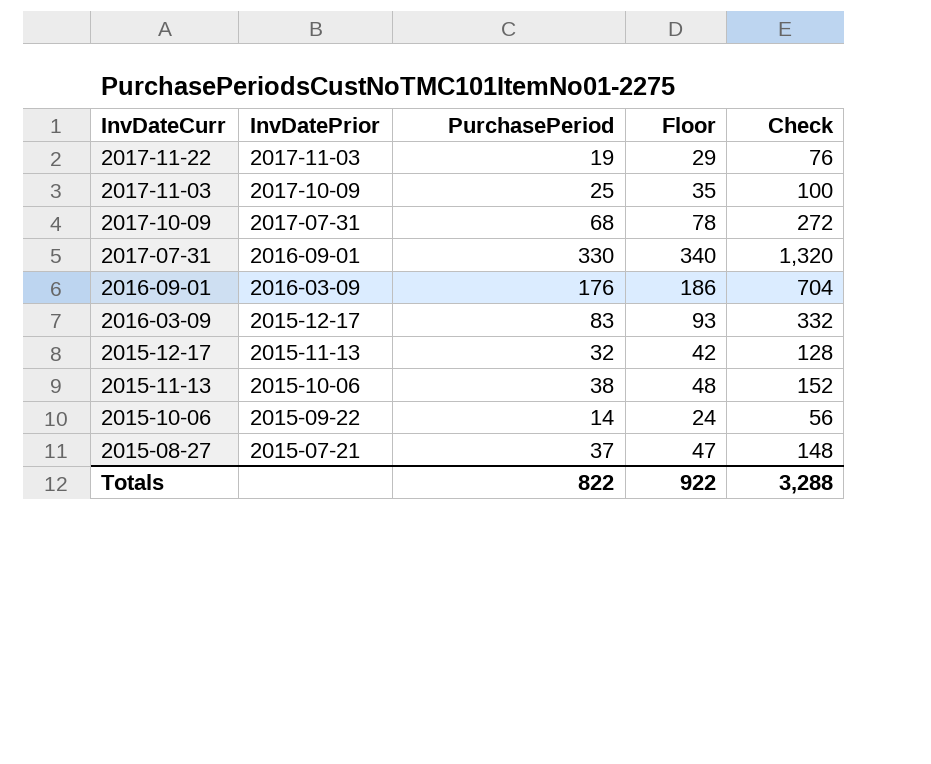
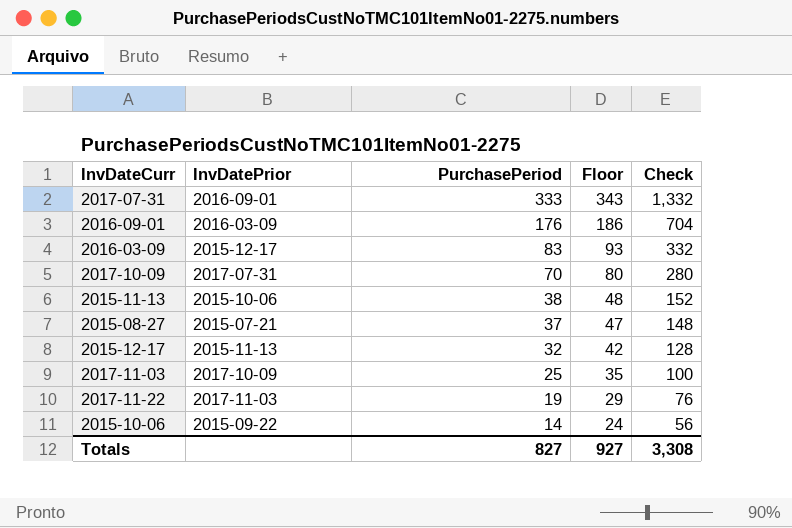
row order: InvDateCurr descending -> PurchasePeriod descending
2017-07-31 | PurchasePeriod: 330 -> 333
2017-07-31 | Floor: 340 -> 343
2017-07-31 | Check: 1,320 -> 1,332
2017-10-09 | PurchasePeriod: 68 -> 70
2017-10-09 | Floor: 78 -> 80
2017-10-09 | Check: 272 -> 280
Totals | PurchasePeriod: 822 -> 827
Totals | Floor: 922 -> 927
Totals | Check: 3,288 -> 3,308

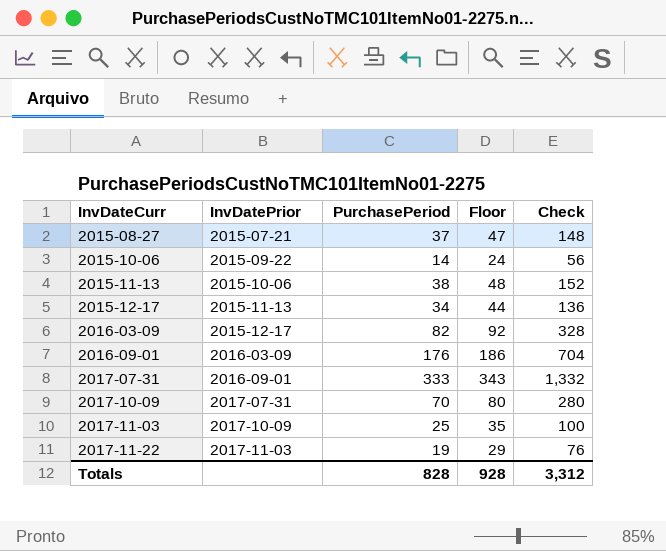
row order: PurchasePeriod descending -> InvDateCurr ascending
2015-12-17 | PurchasePeriod: 32 -> 34
2015-12-17 | Floor: 42 -> 44
2015-12-17 | Check: 128 -> 136
2016-03-09 | PurchasePeriod: 83 -> 82
2016-03-09 | Floor: 93 -> 92
2016-03-09 | Check: 332 -> 328
Totals | PurchasePeriod: 827 -> 828
Totals | Floor: 927 -> 928
Totals | Check: 3,308 -> 3,312

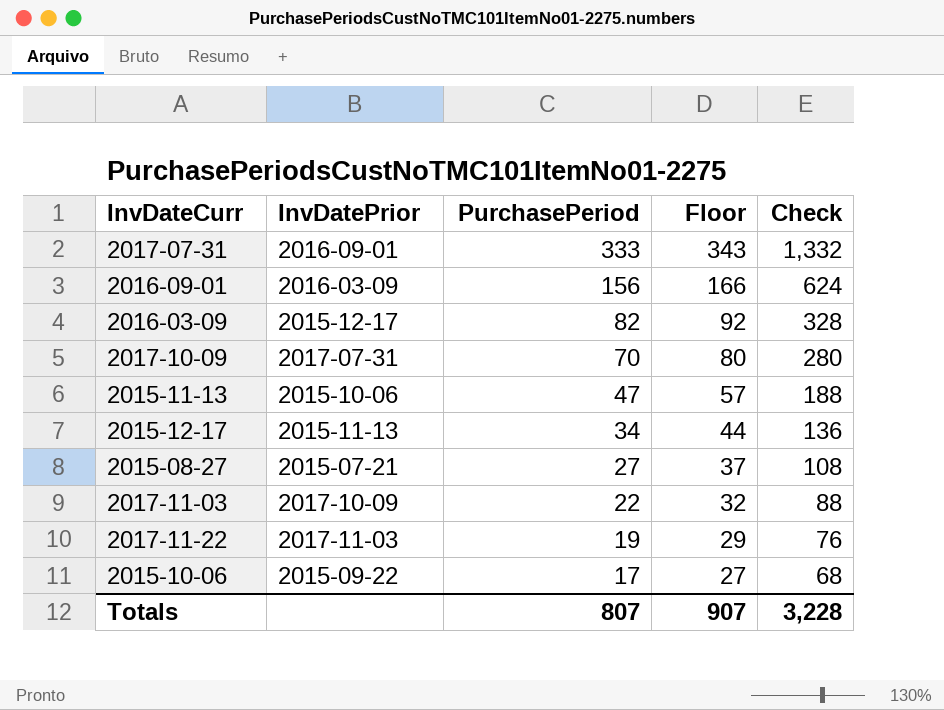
row order: InvDateCurr ascending -> PurchasePeriod descending
2016-09-01 | PurchasePeriod: 176 -> 156
2016-09-01 | Floor: 186 -> 166
2016-09-01 | Check: 704 -> 624
2015-11-13 | PurchasePeriod: 38 -> 47
2015-11-13 | Floor: 48 -> 57
2015-11-13 | Check: 152 -> 188
2015-08-27 | PurchasePeriod: 37 -> 27
2015-08-27 | Floor: 47 -> 37
2015-08-27 | Check: 148 -> 108
2017-11-03 | PurchasePeriod: 25 -> 22
2017-11-03 | Floor: 35 -> 32
2017-11-03 | Check: 100 -> 88
2015-10-06 | PurchasePeriod: 14 -> 17
2015-10-06 | Floor: 24 -> 27
2015-10-06 | Check: 56 -> 68
Totals | PurchasePeriod: 828 -> 807
Totals | Floor: 928 -> 907
Totals | Check: 3,312 -> 3,228

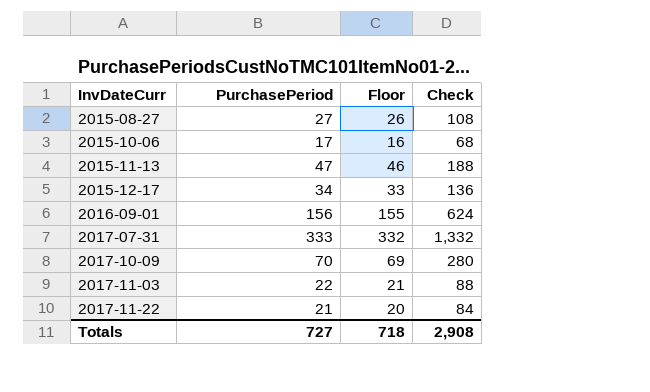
row order: PurchasePeriod descending -> InvDateCurr ascending
column InvDatePrior | position: 2 -> none
column Floor | formula: [PurchasePeriod] + 10 -> [PurchasePeriod] - 1
row 2016-03-09: 2015-12-17 | 82 | 92 | 328 -> none
2017-11-22 | PurchasePeriod: 19 -> 21
2017-11-22 | Check: 76 -> 84
Totals | PurchasePeriod: 807 -> 727
Totals | Floor: 907 -> 718
Totals | Check: 3,228 -> 2,908

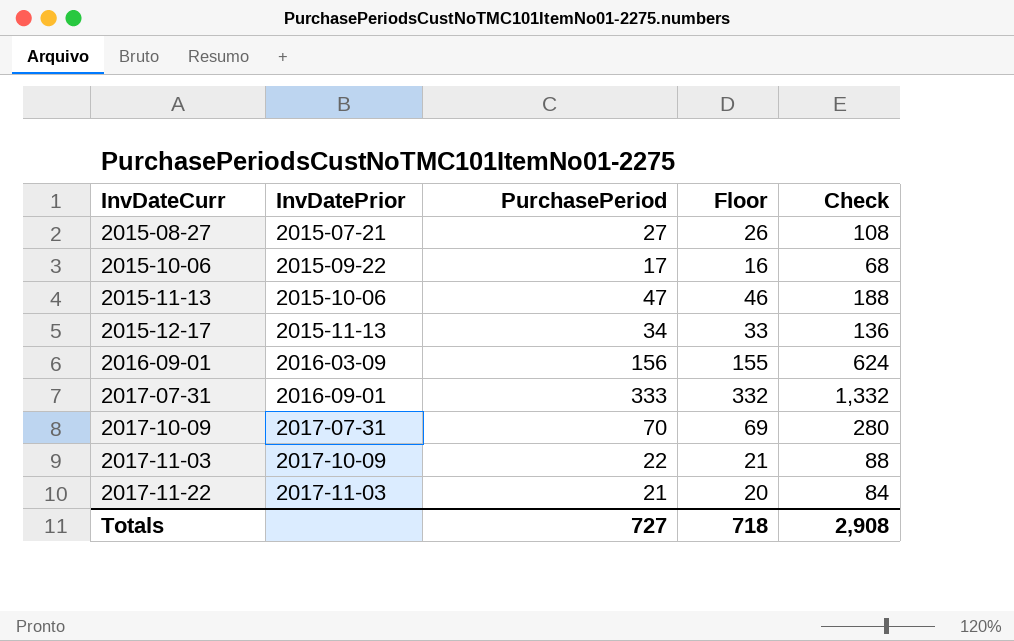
column InvDatePrior | position: none -> 2

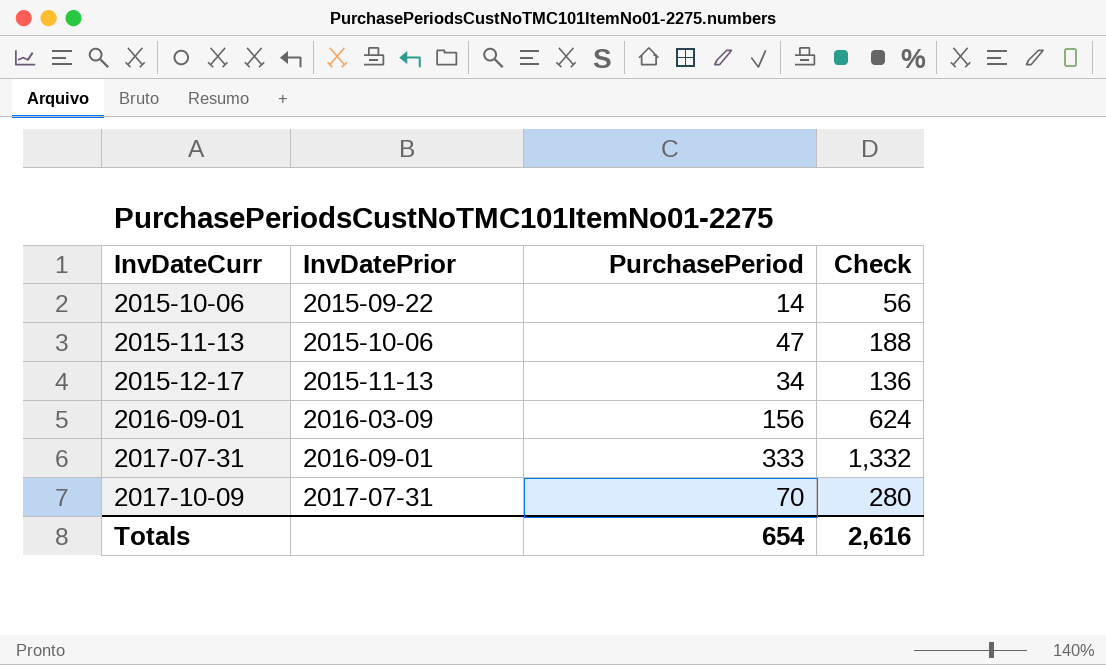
column Floor | formula: [PurchasePeriod] - 1 -> none
row 2015-08-27: 2015-07-21 | 27 | 26 | 108 -> none
row 2017-11-03: 2017-10-09 | 22 | 21 | 88 -> none
row 2017-11-22: 2017-11-03 | 21 | 20 | 84 -> none
2015-10-06 | PurchasePeriod: 17 -> 14
2015-10-06 | Check: 68 -> 56
Totals | PurchasePeriod: 727 -> 654
Totals | Check: 2,908 -> 2,616

